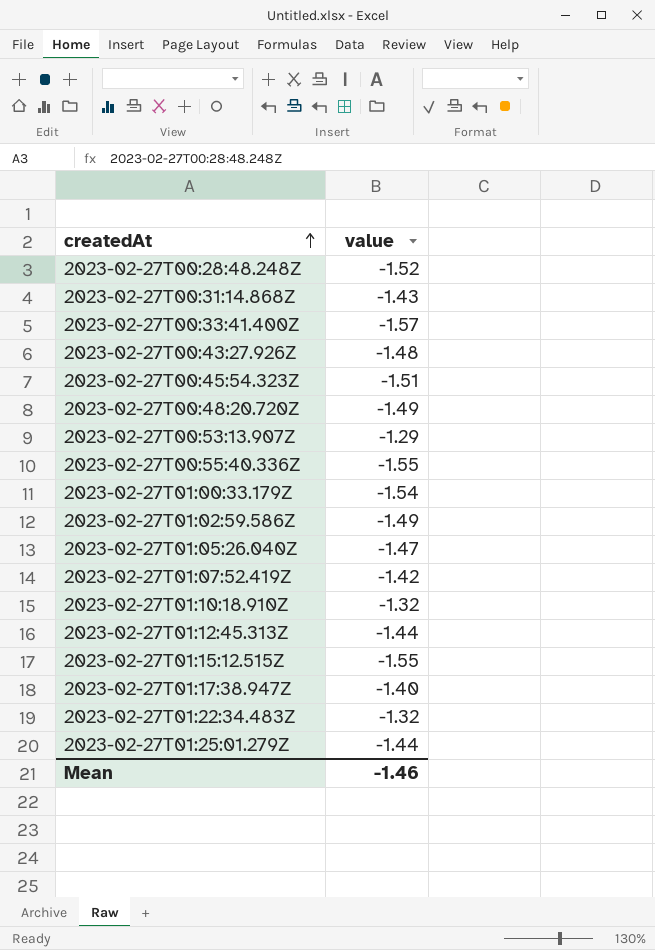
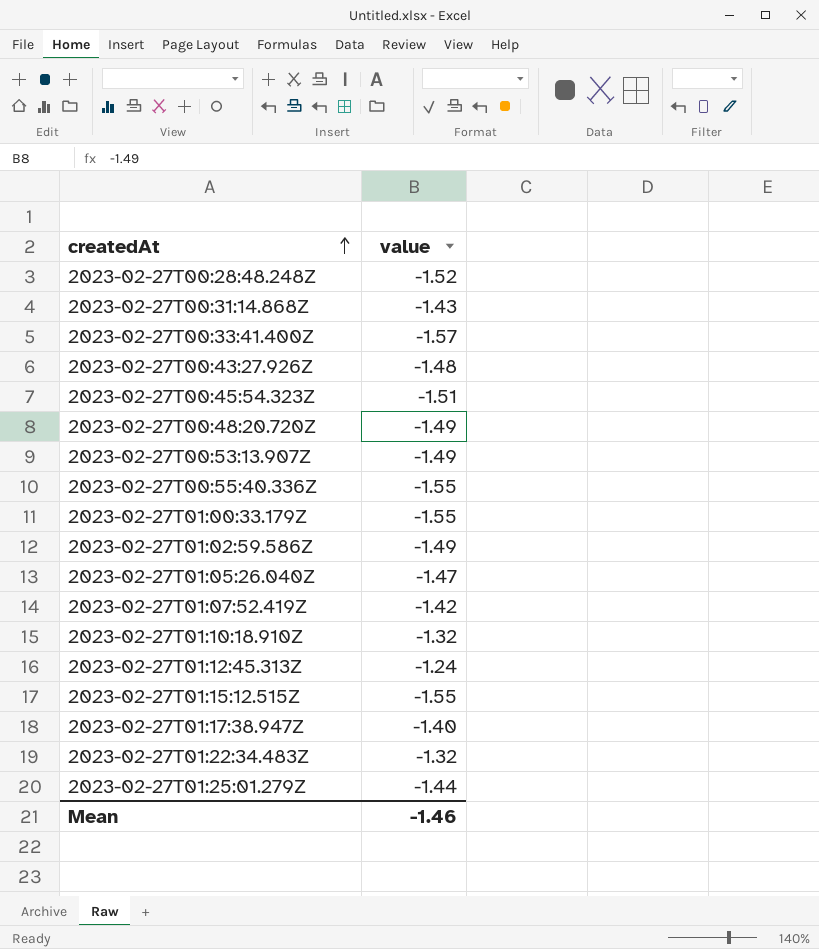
2023-02-27T00:53:13.907Z | value: -1.29 -> -1.49
2023-02-27T01:00:33.179Z | value: -1.54 -> -1.55
2023-02-27T01:12:45.313Z | value: -1.44 -> -1.24

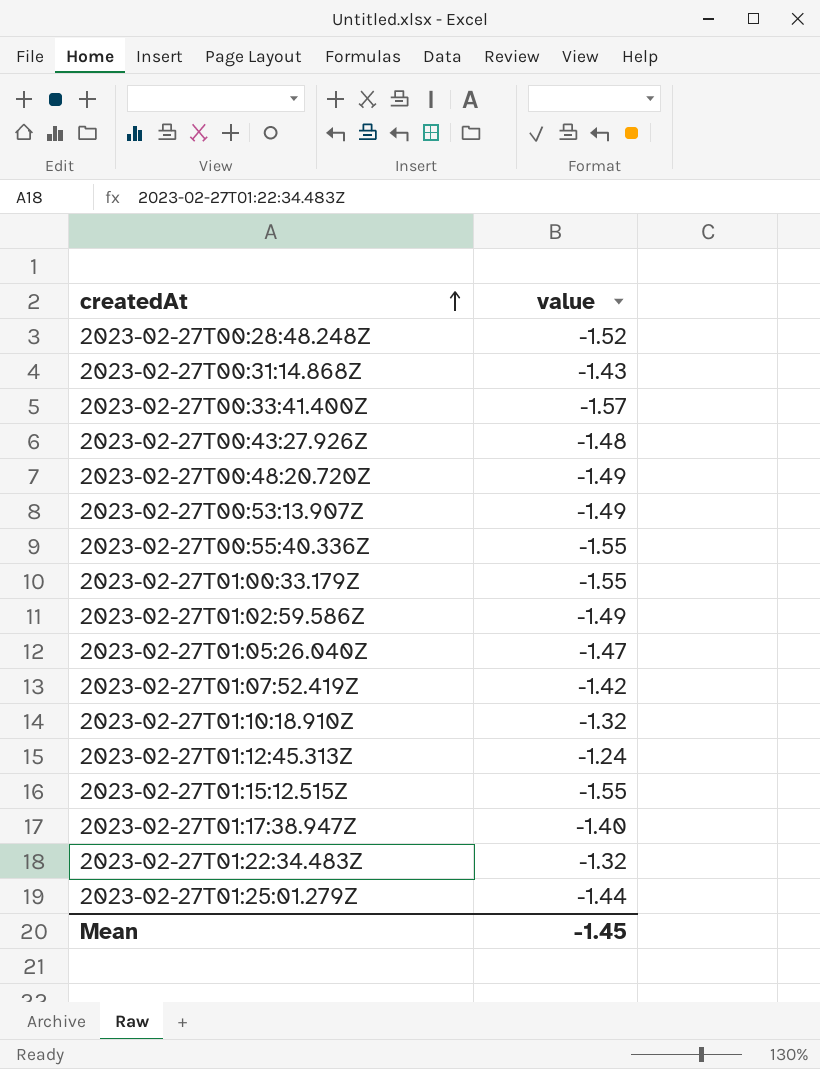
row 2023-02-27T00:45:54.323Z: -1.51 -> none
Mean | value: -1.46 -> -1.45

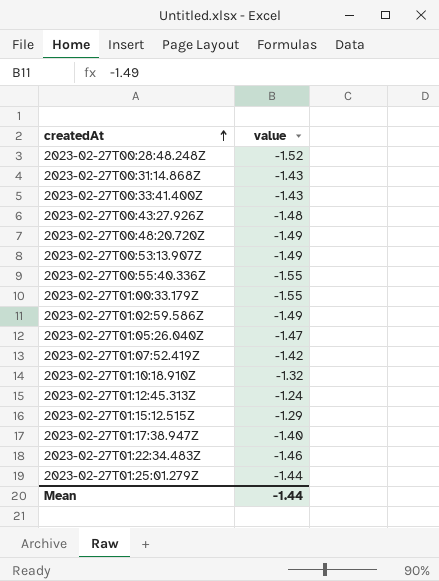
2023-02-27T00:33:41.400Z | value: -1.57 -> -1.43
2023-02-27T01:15:12.515Z | value: -1.55 -> -1.29
2023-02-27T01:22:34.483Z | value: -1.32 -> -1.46
Mean | value: -1.45 -> -1.44

